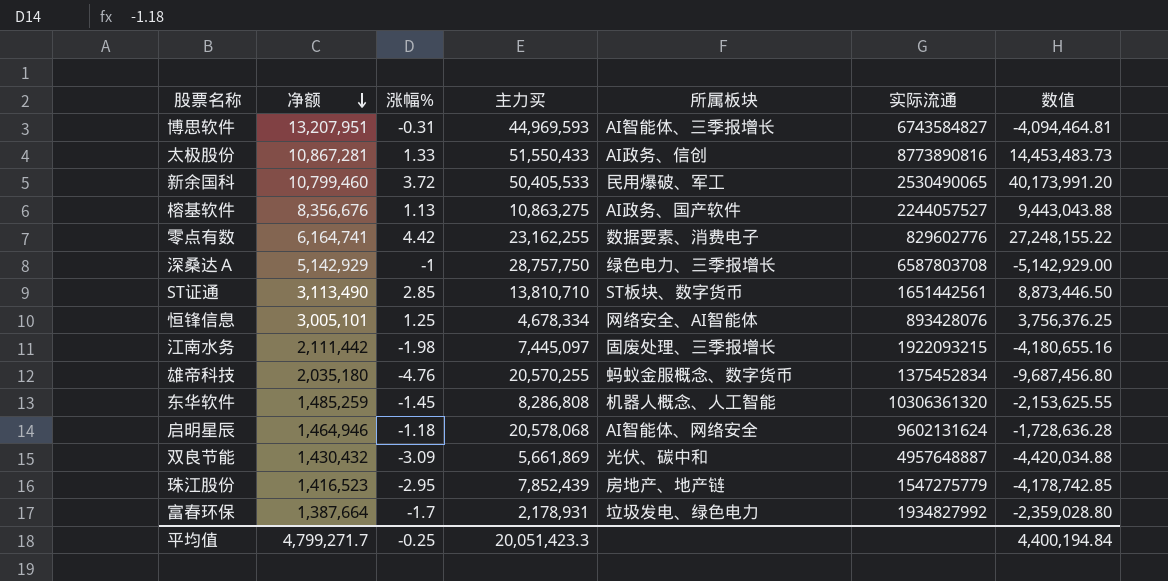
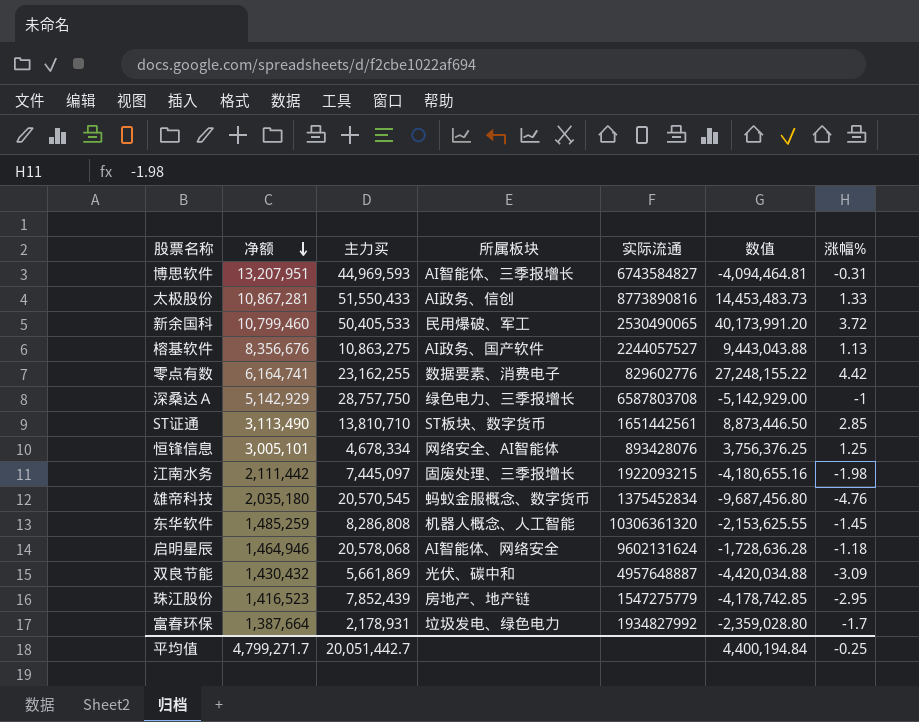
column 涨幅% | position: 3 -> 7
雄帝科技 | 主力买: 20,570,255 -> 20,570,545
平均值 | 主力买: 20,051,423.3 -> 20,051,442.7

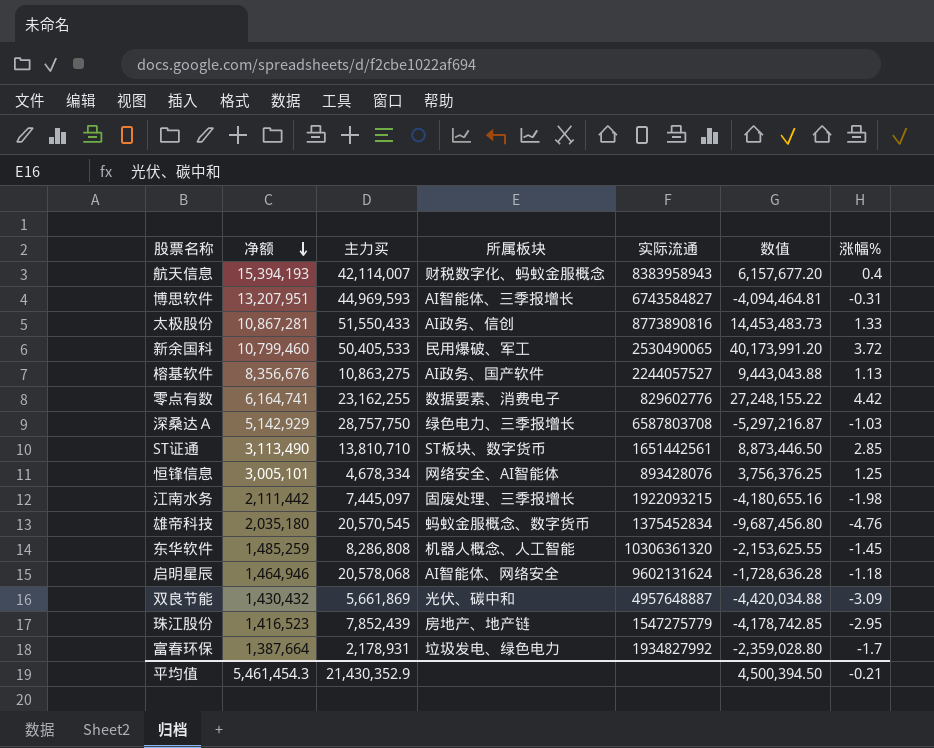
row 航天信息: none -> 15,394,193 | 42,114,007 | 财税数字化、蚂蚁金服概念 | 8383958943 | 6,157,677.20 | 0.4
深桑达Ａ | 数值: -5,142,929.00 -> -5,297,216.87
深桑达Ａ | 涨幅%: -1 -> -1.03
平均值 | 净额: 4,799,271.7 -> 5,461,454.3
平均值 | 主力买: 20,051,442.7 -> 21,430,352.9
平均值 | 数值: 4,400,194.84 -> 4,500,394.50
平均值 | 涨幅%: -0.25 -> -0.21

